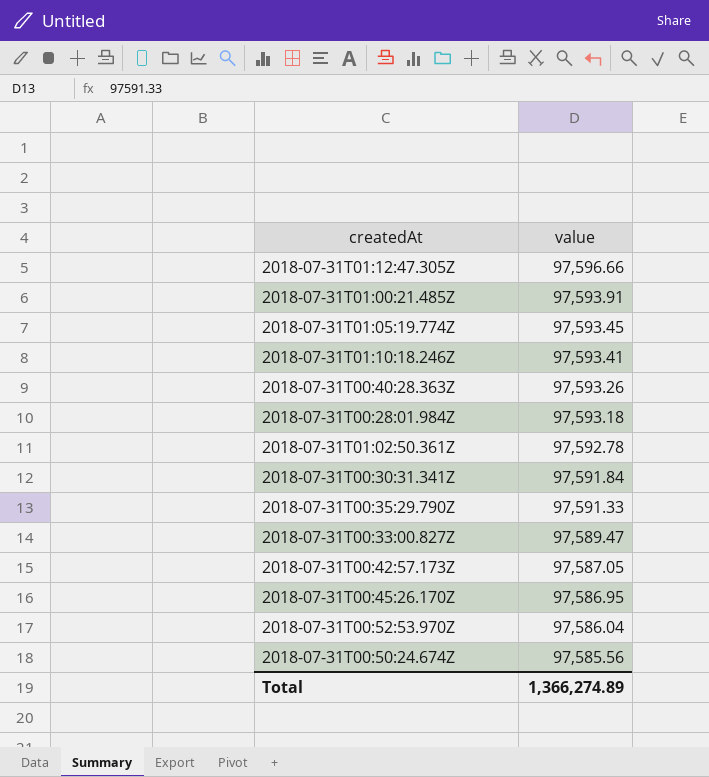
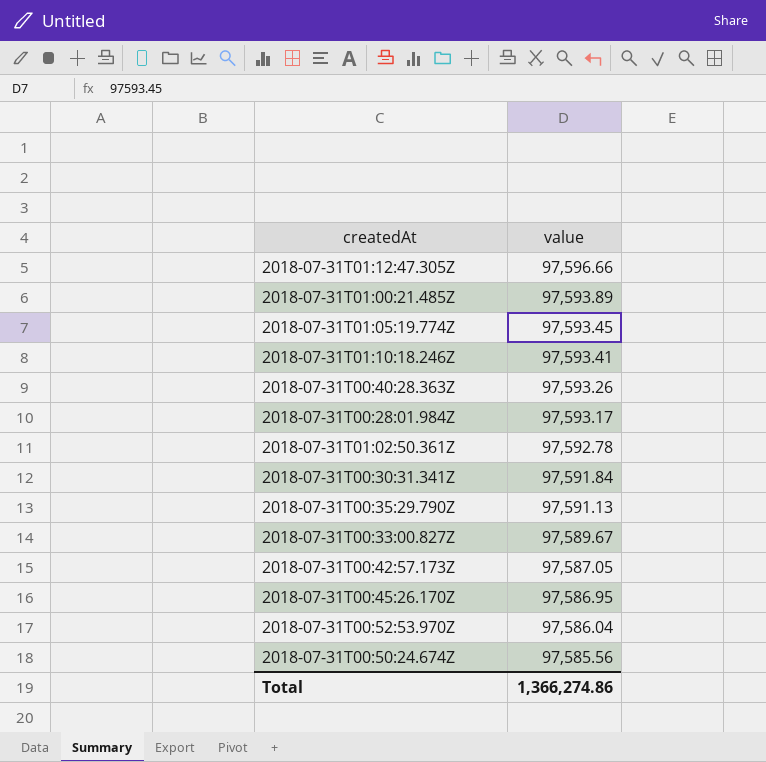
2018-07-31T01:00:21.485Z | value: 97,593.91 -> 97,593.89
2018-07-31T00:28:01.984Z | value: 97,593.18 -> 97,593.17
2018-07-31T00:35:29.790Z | value: 97,591.33 -> 97,591.13
2018-07-31T00:33:00.827Z | value: 97,589.47 -> 97,589.67
Total | value: 1,366,274.89 -> 1,366,274.86

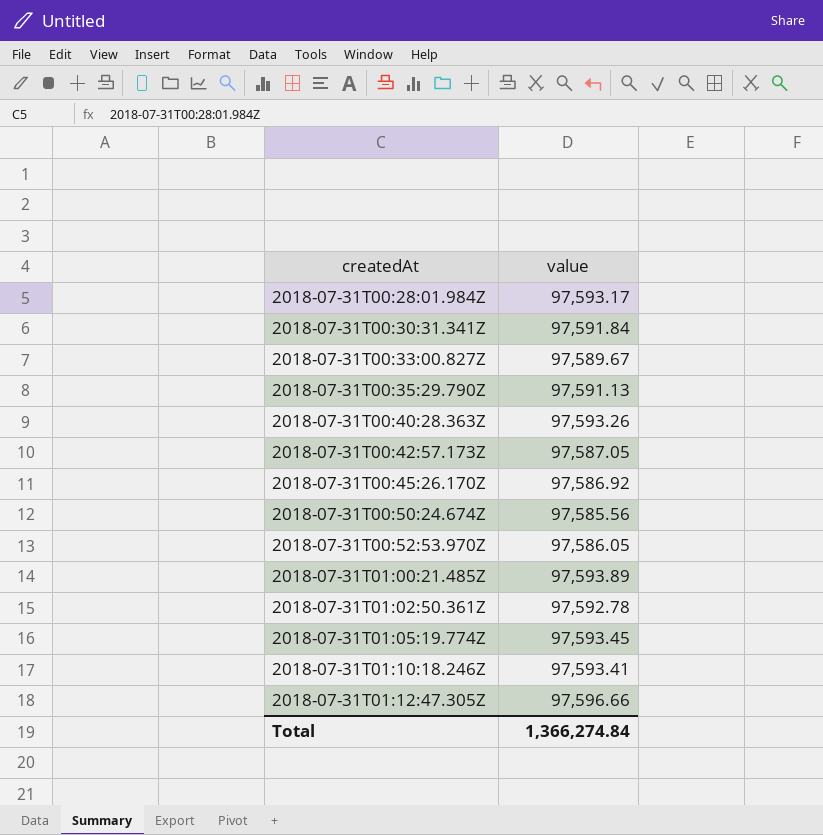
row order: value descending -> createdAt ascending
2018-07-31T00:45:26.170Z | value: 97,586.95 -> 97,586.92
2018-07-31T00:52:53.970Z | value: 97,586.04 -> 97,586.05
Total | value: 1,366,274.86 -> 1,366,274.84

